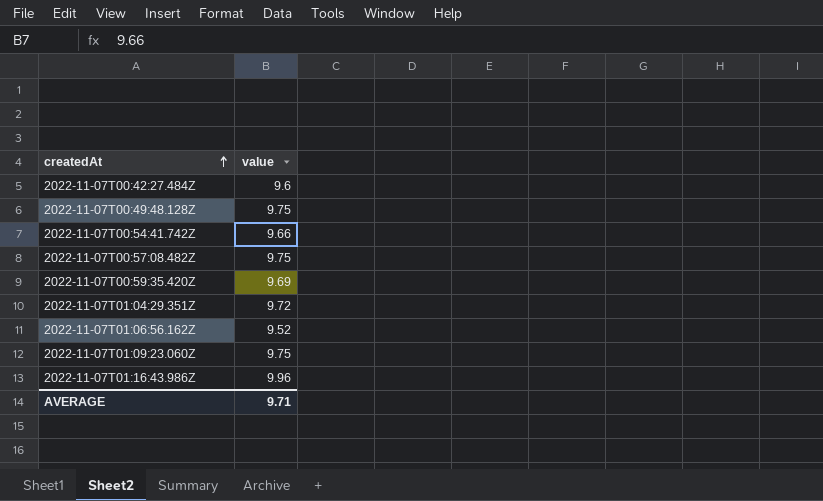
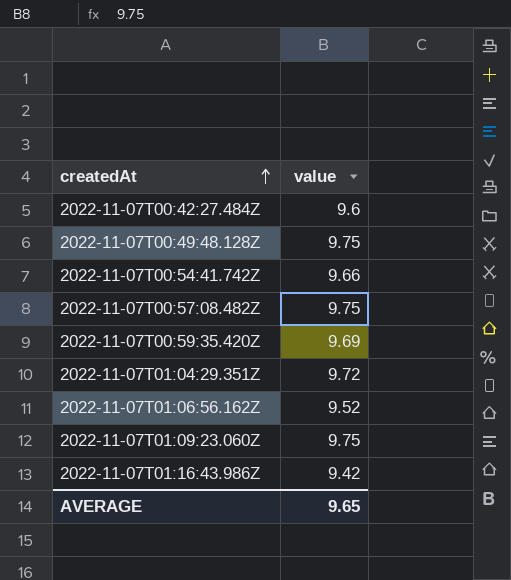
2022-11-07T01:16:43.986Z | value: 9.96 -> 9.42
AVERAGE | value: 9.71 -> 9.65

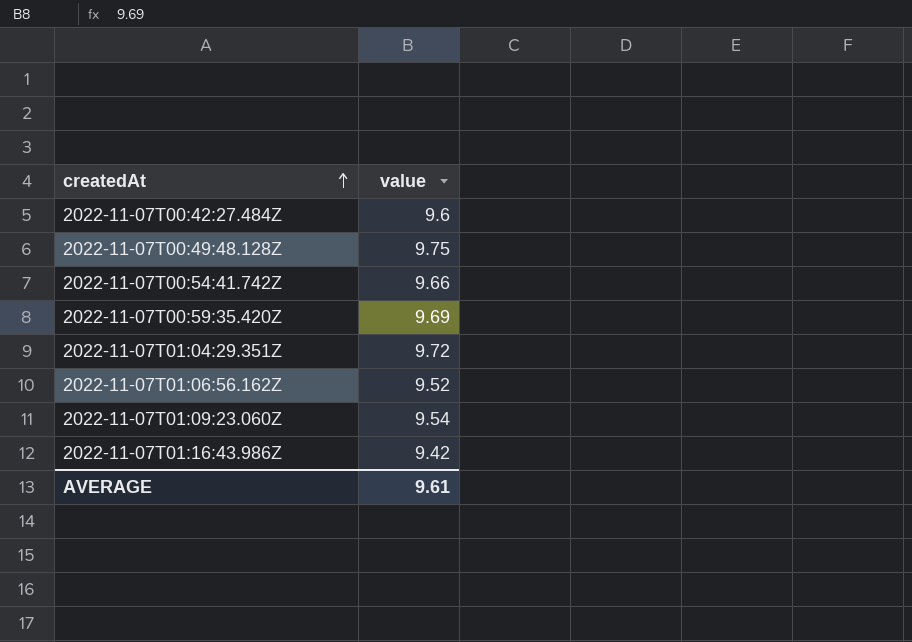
row 2022-11-07T00:57:08.482Z: 9.75 -> none
2022-11-07T01:09:23.060Z | value: 9.75 -> 9.54
AVERAGE | value: 9.65 -> 9.61

